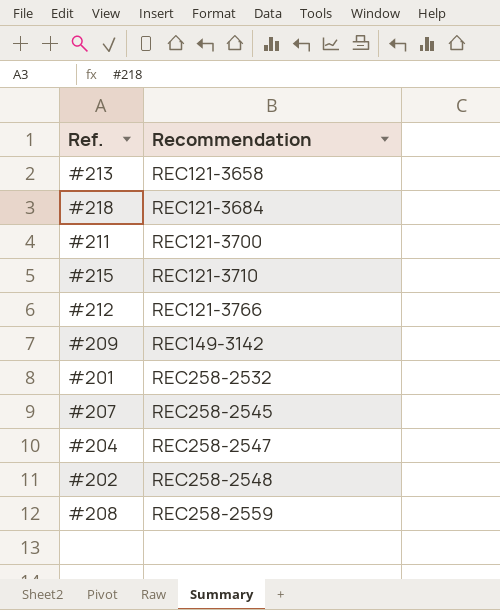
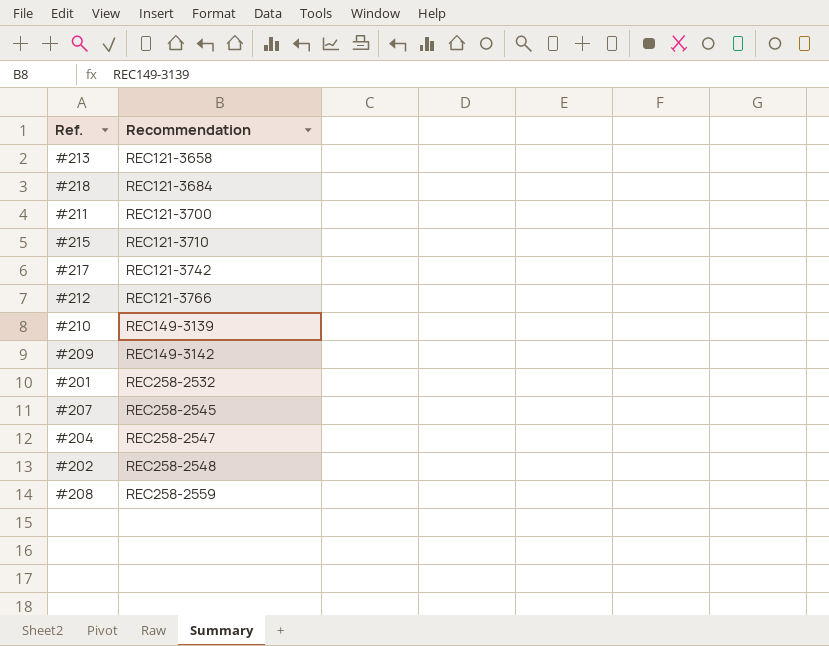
row #217: none -> REC121-3742
row #210: none -> REC149-3139

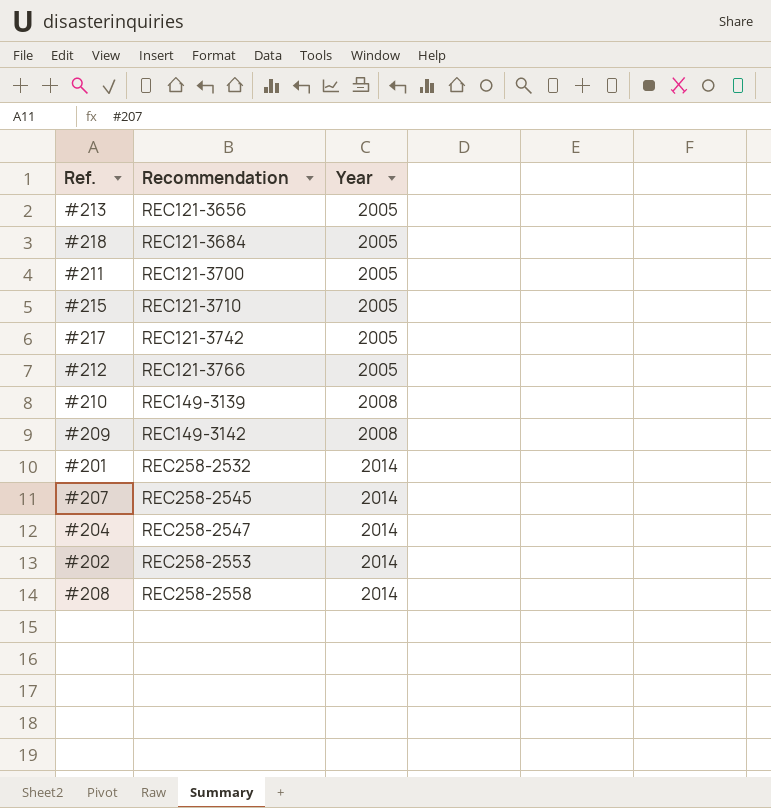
column Year | position: none -> 3
#213 | Recommendation: REC121-3658 -> REC121-3656
#202 | Recommendation: REC258-2548 -> REC258-2553
#208 | Recommendation: REC258-2559 -> REC258-2558

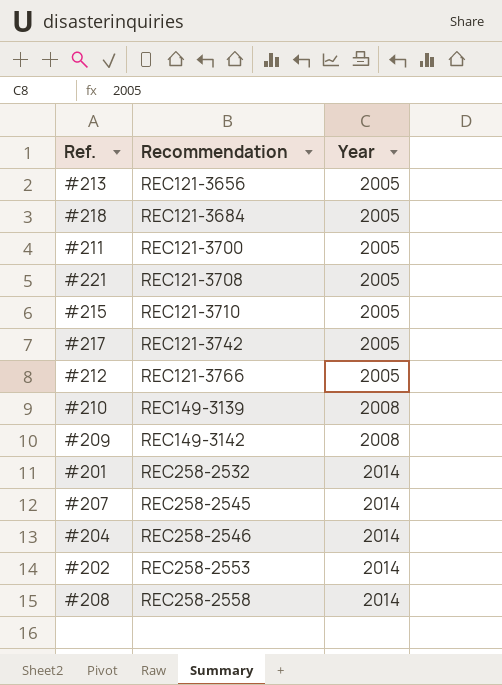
row #221: none -> REC121-3708 | 2005
#204 | Recommendation: REC258-2547 -> REC258-2546

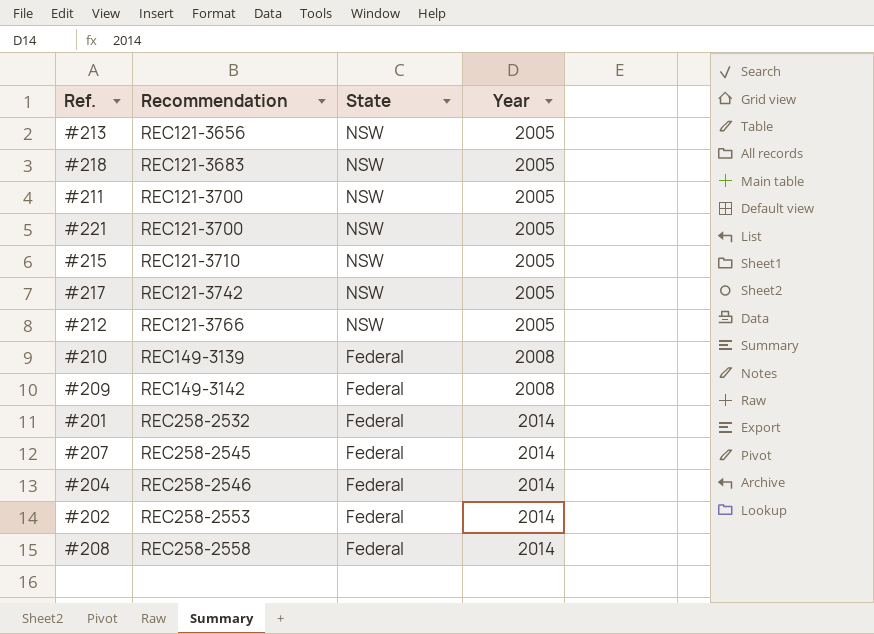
column State | position: none -> 3
#218 | Recommendation: REC121-3684 -> REC121-3683
#221 | Recommendation: REC121-3708 -> REC121-3700

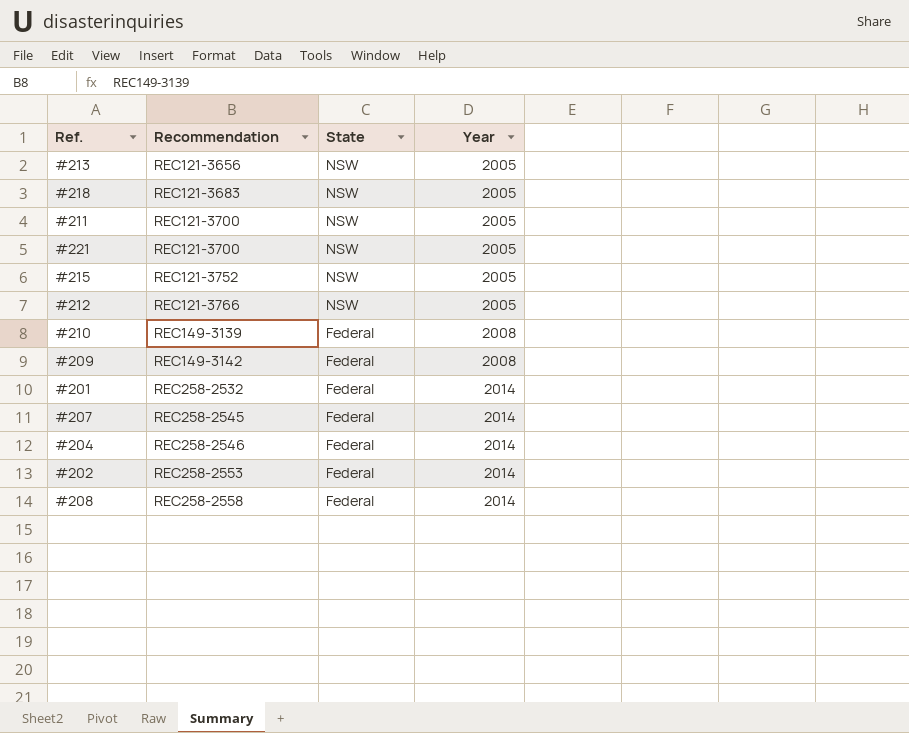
row #217: REC121-3742 | NSW | 2005 -> none
#215 | Recommendation: REC121-3710 -> REC121-3752

